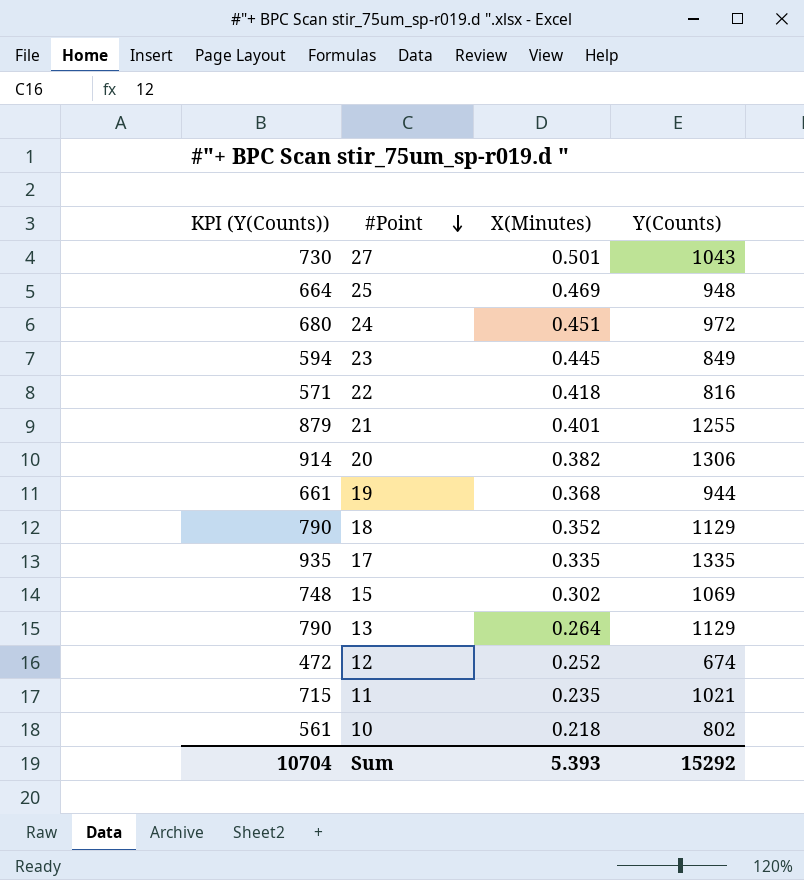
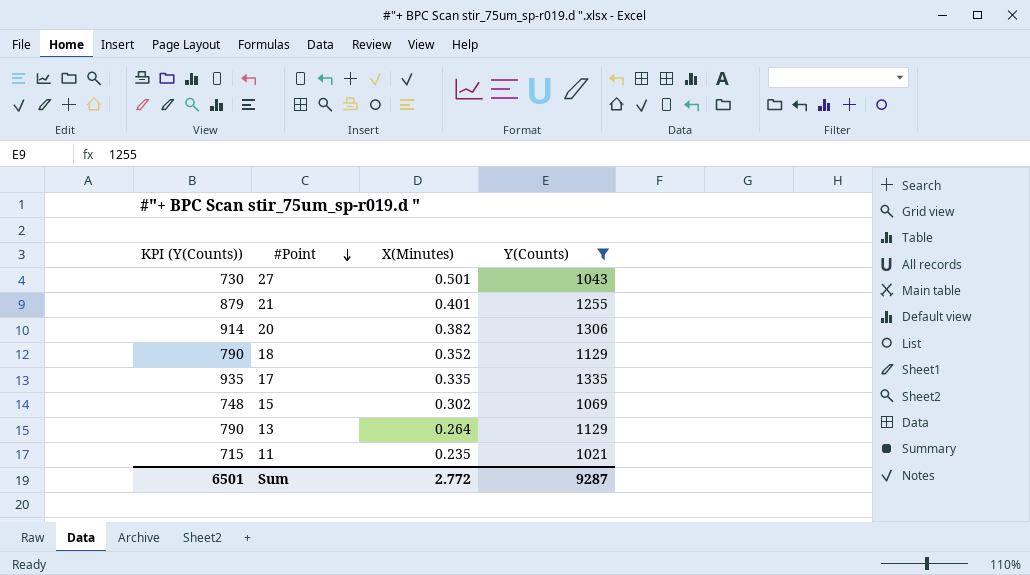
filter: none -> Y(Counts) >= 1021
Sum | KPI (Y(Counts)): 10704 -> 6501
Sum | X(Minutes): 5.393 -> 2.772
Sum | Y(Counts): 15292 -> 9287

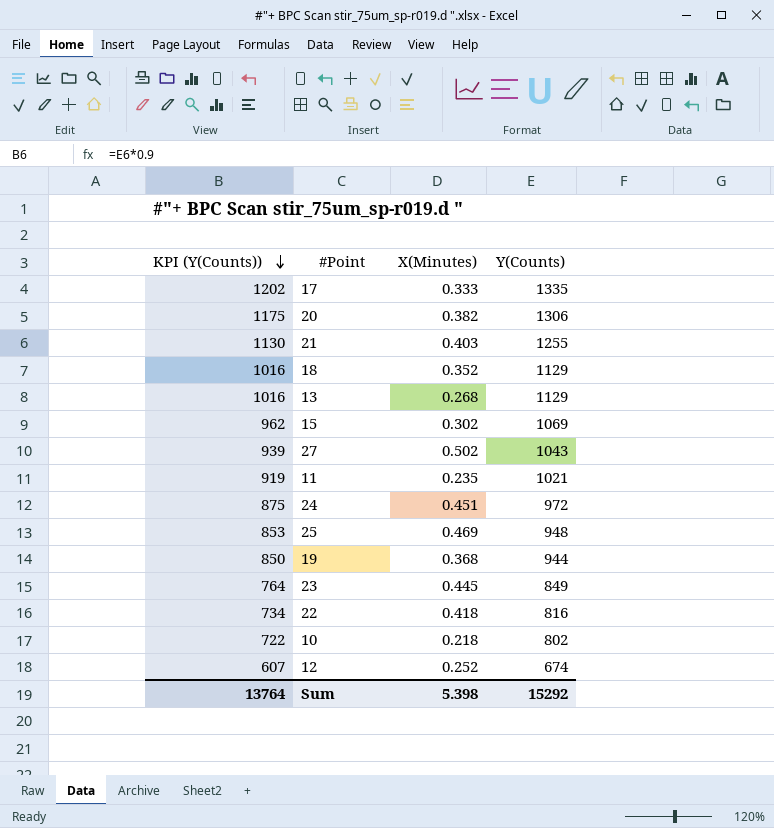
filter: Y(Counts) >= 1021 -> none
row order: #Point descending -> KPI (Y(Counts)) descending
column KPI (Y(Counts)) | formula: [Y(Counts)] * 0.7 -> [Y(Counts)] * 0.9
17 | X(Minutes): 0.335 -> 0.333
21 | X(Minutes): 0.401 -> 0.403
13 | X(Minutes): 0.264 -> 0.268
27 | X(Minutes): 0.501 -> 0.502
Sum | KPI (Y(Counts)): 6501 -> 13764
Sum | X(Minutes): 2.772 -> 5.398
Sum | Y(Counts): 9287 -> 15292

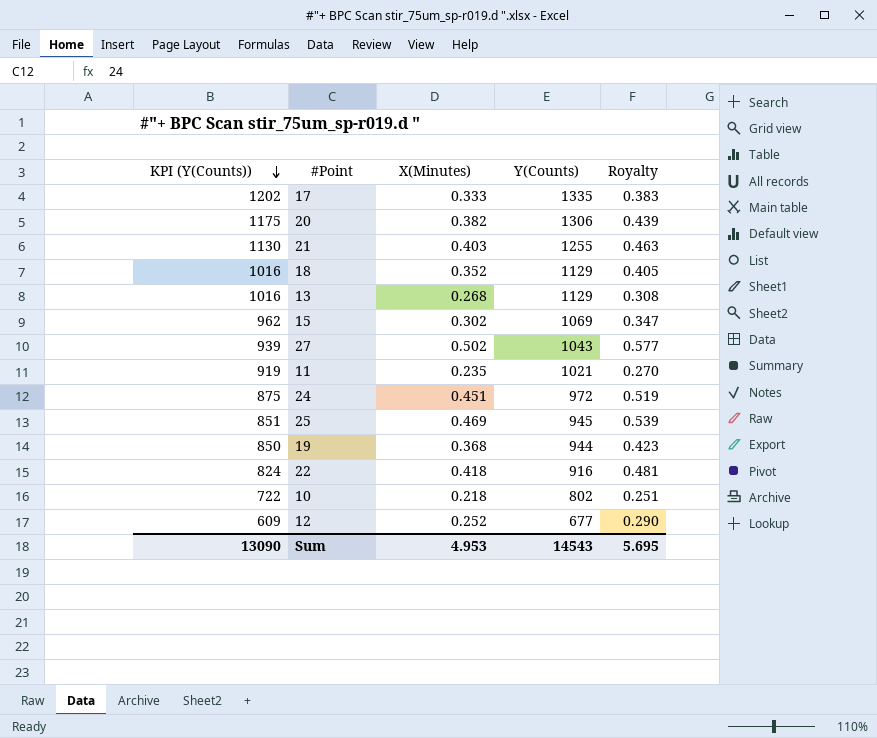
column Royalty | formula: none -> [X(Minutes)] * 1.15
row 23: 764 | 0.445 | 849 -> none
25 | KPI (Y(Counts)): 853 -> 851
25 | Y(Counts): 948 -> 945
22 | KPI (Y(Counts)): 734 -> 824
22 | Y(Counts): 816 -> 916
12 | KPI (Y(Counts)): 607 -> 609
12 | Y(Counts): 674 -> 677
Sum | KPI (Y(Counts)): 13764 -> 13090
Sum | X(Minutes): 5.398 -> 4.953
Sum | Y(Counts): 15292 -> 14543

